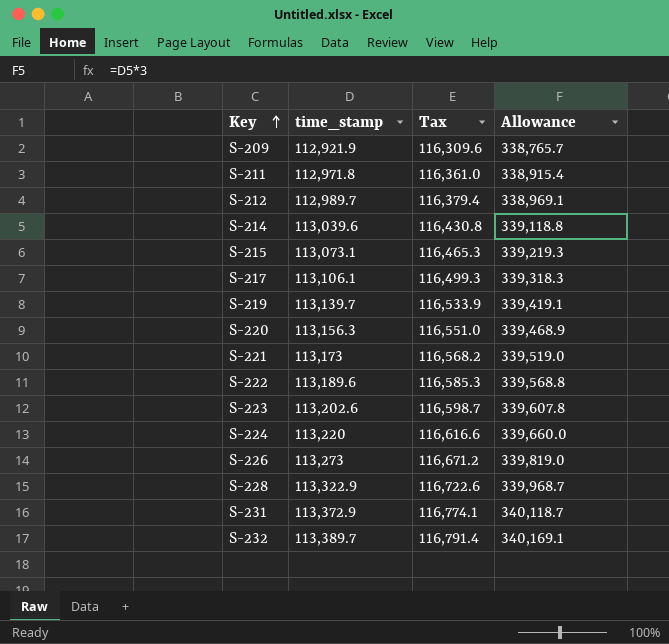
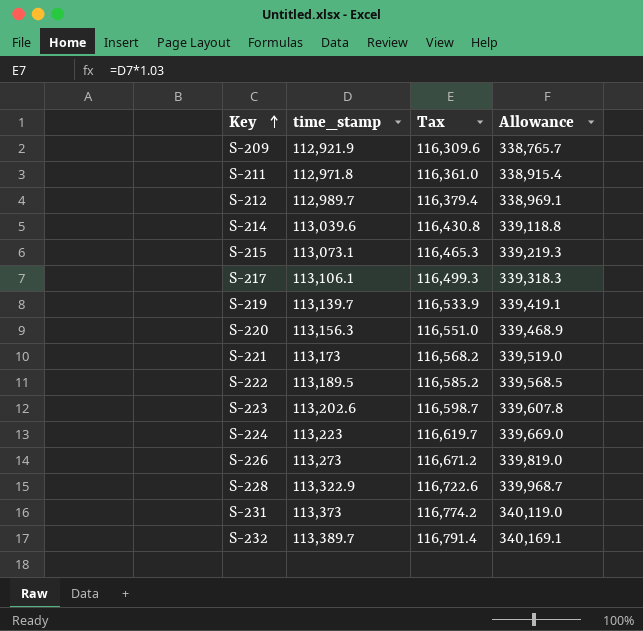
S-222 | time_stamp: 113,189.6 -> 113,189.5
S-222 | Tax: 116,585.3 -> 116,585.2
S-222 | Allowance: 339,568.8 -> 339,568.5
S-224 | time_stamp: 113,220 -> 113,223
S-224 | Tax: 116,616.6 -> 116,619.7
S-224 | Allowance: 339,660.0 -> 339,669.0
S-231 | time_stamp: 113,372.9 -> 113,373
S-231 | Tax: 116,774.1 -> 116,774.2
S-231 | Allowance: 340,118.7 -> 340,119.0

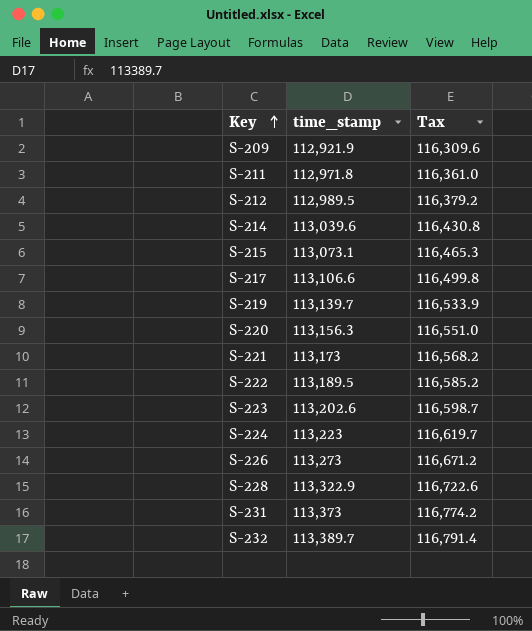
column Allowance | formula: [time_stamp] * 3 -> none
S-212 | time_stamp: 112,989.7 -> 112,989.5
S-212 | Tax: 116,379.4 -> 116,379.2
S-217 | time_stamp: 113,106.1 -> 113,106.6
S-217 | Tax: 116,499.3 -> 116,499.8

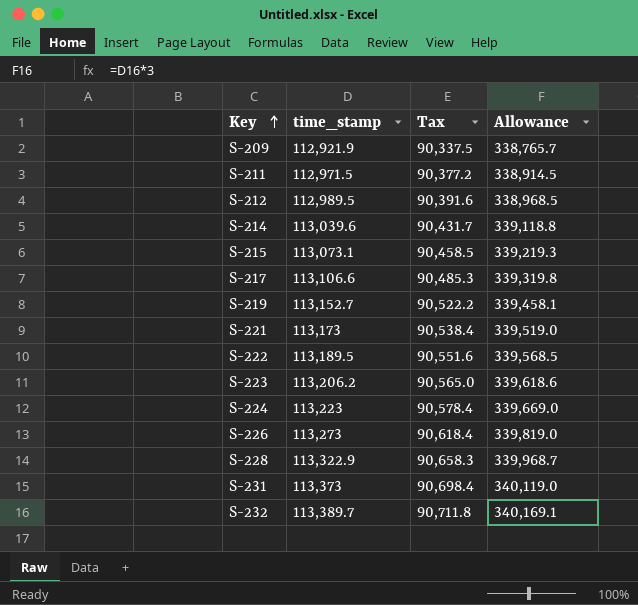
column Tax | formula: [time_stamp] * 1.03 -> [time_stamp] * 0.8
column Allowance | formula: none -> [time_stamp] * 3
row S-220: 113,156.3 | 116,551.0 -> none
S-211 | time_stamp: 112,971.8 -> 112,971.5
S-219 | time_stamp: 113,139.7 -> 113,152.7
S-223 | time_stamp: 113,202.6 -> 113,206.2

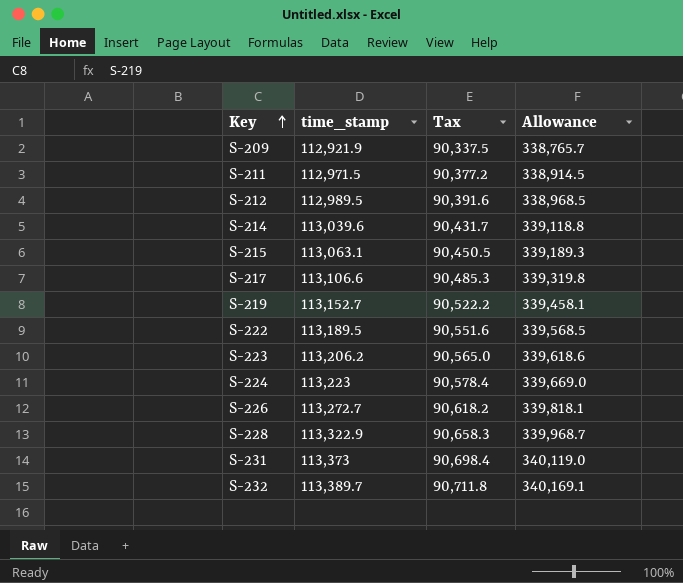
row S-221: 113,173 | 90,538.4 | 339,519.0 -> none
S-215 | time_stamp: 113,073.1 -> 113,063.1
S-215 | Tax: 90,458.5 -> 90,450.5
S-215 | Allowance: 339,219.3 -> 339,189.3
S-226 | time_stamp: 113,273 -> 113,272.7
S-226 | Tax: 90,618.4 -> 90,618.2
S-226 | Allowance: 339,819.0 -> 339,818.1

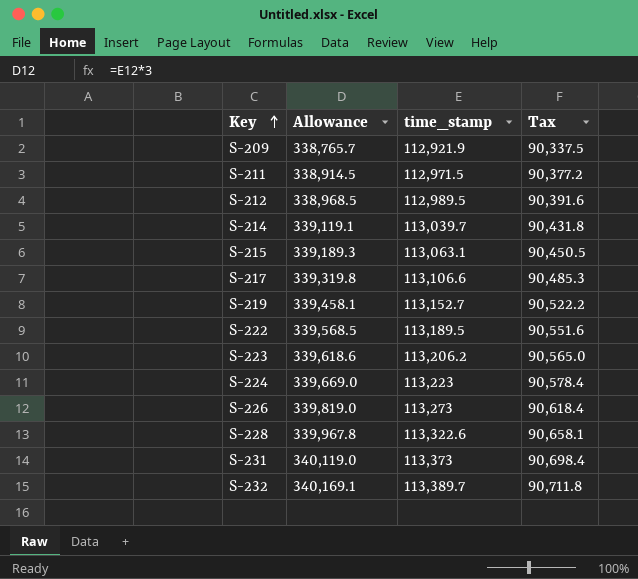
column Allowance | position: 4 -> 2
S-214 | Allowance: 339,118.8 -> 339,119.1
S-214 | time_stamp: 113,039.6 -> 113,039.7
S-214 | Tax: 90,431.7 -> 90,431.8
S-226 | Allowance: 339,818.1 -> 339,819.0
S-226 | time_stamp: 113,272.7 -> 113,273
S-226 | Tax: 90,618.2 -> 90,618.4
S-228 | Allowance: 339,968.7 -> 339,967.8
S-228 | time_stamp: 113,322.9 -> 113,322.6
S-228 | Tax: 90,658.3 -> 90,658.1

